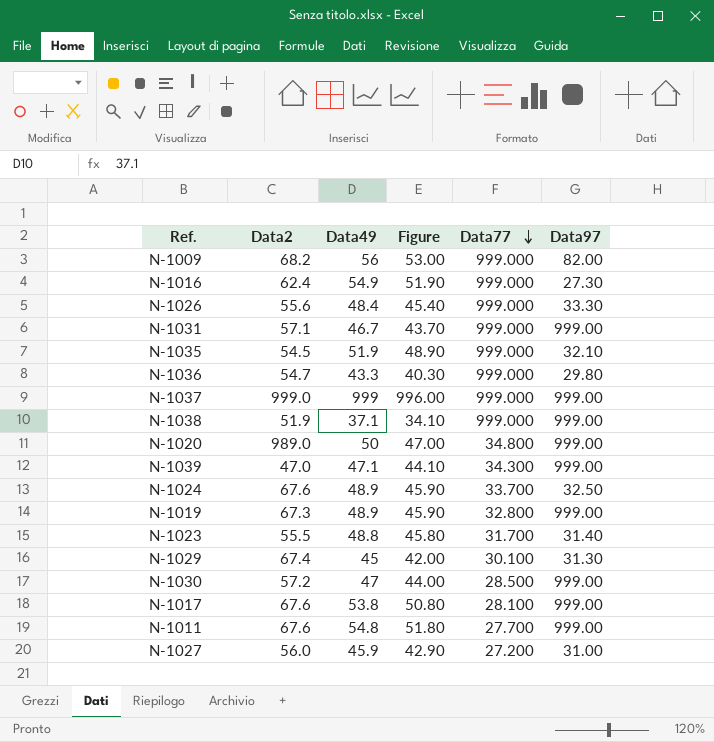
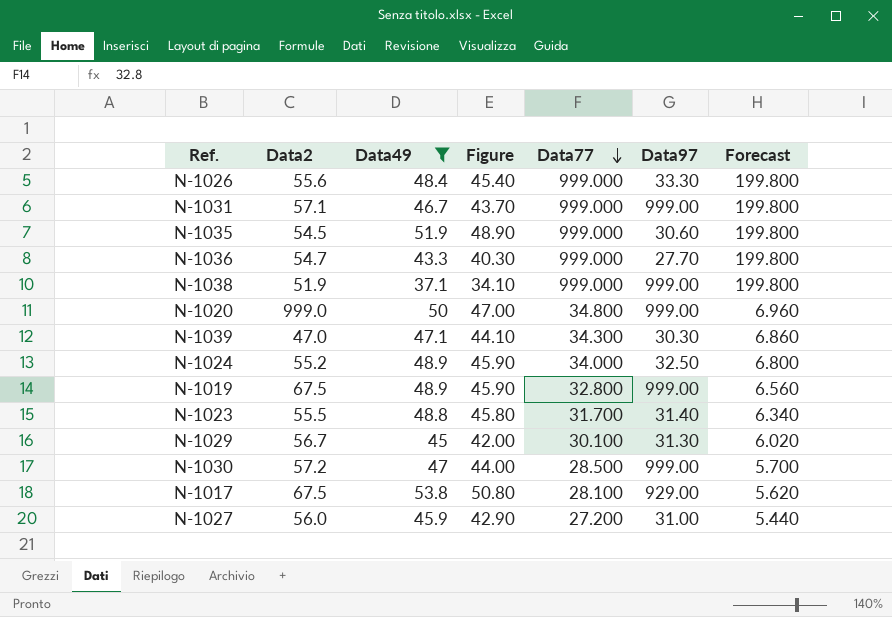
filter: none -> Data49 <= 53.8
column Forecast | formula: none -> [Data77] * 0.2
N-1035 | Data97: 32.10 -> 30.60
N-1036 | Data97: 29.80 -> 27.70
N-1020 | Data2: 989.0 -> 999.0
N-1039 | Data97: 999.00 -> 30.30
N-1024 | Data2: 67.6 -> 55.2
N-1024 | Data77: 33.700 -> 34.000
N-1019 | Data2: 67.3 -> 67.5
N-1029 | Data2: 67.4 -> 56.7
N-1017 | Data2: 67.6 -> 67.5
N-1017 | Data97: 999.00 -> 929.00

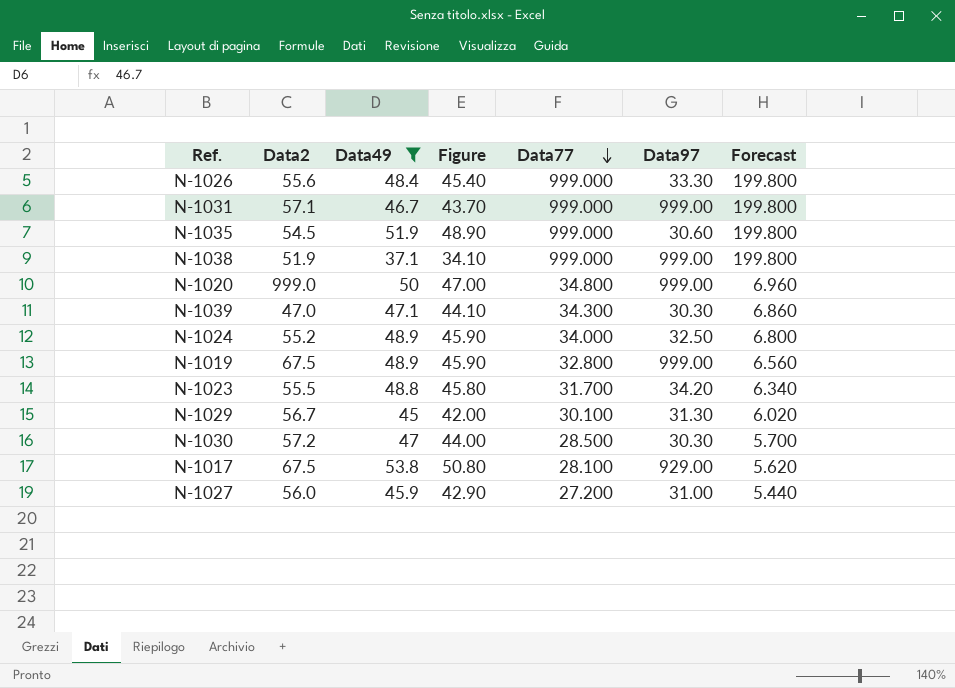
row N-1036: 54.7 | 43.3 | 40.30 | 999.000 | 27.70 | 199.800 -> none
N-1023 | Data97: 31.40 -> 34.20
N-1030 | Data97: 999.00 -> 30.30

